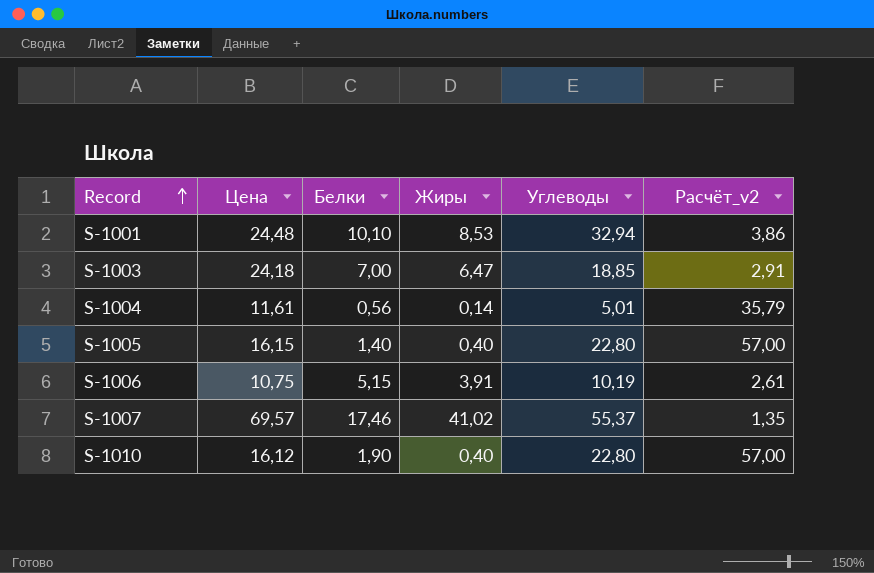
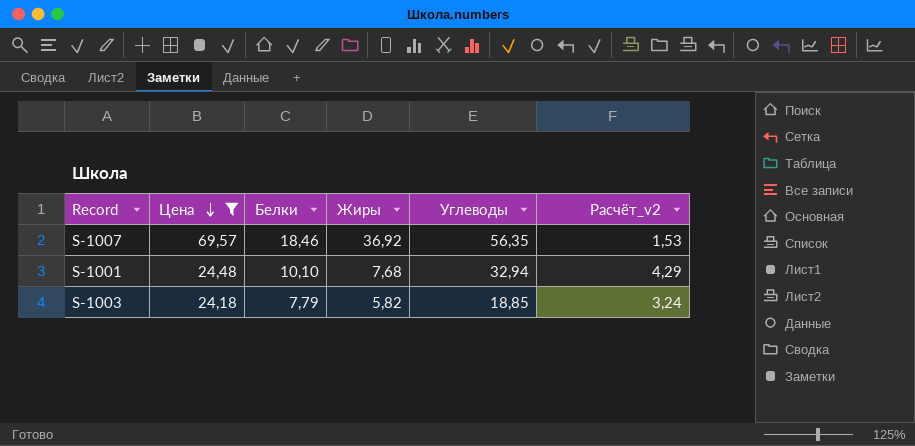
filter: none -> Цена >= 24,18
row order: Record ascending -> Цена descending
S-1007 | Белки: 17,46 -> 18,46
S-1007 | Жиры: 41,02 -> 36,92
S-1007 | Углеводы: 55,37 -> 56,35
S-1007 | Расчёт_v2: 1,35 -> 1,53
S-1001 | Жиры: 8,53 -> 7,68
S-1001 | Расчёт_v2: 3,86 -> 4,29
S-1003 | Белки: 7,00 -> 7,79
S-1003 | Жиры: 6,47 -> 5,82
S-1003 | Расчёт_v2: 2,91 -> 3,24

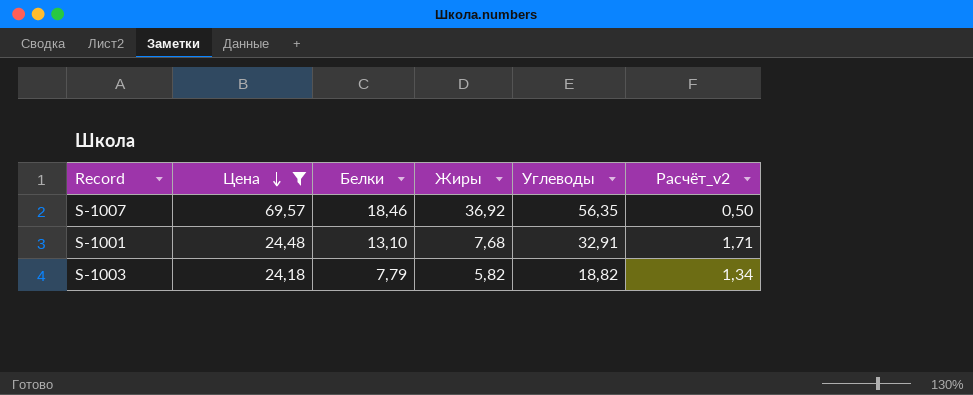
column Расчёт_v2 | formula: [Углеводы] / [Жиры] -> [Белки] / [Жиры]
S-1001 | Белки: 10,10 -> 13,10
S-1001 | Углеводы: 32,94 -> 32,91
S-1003 | Углеводы: 18,85 -> 18,82

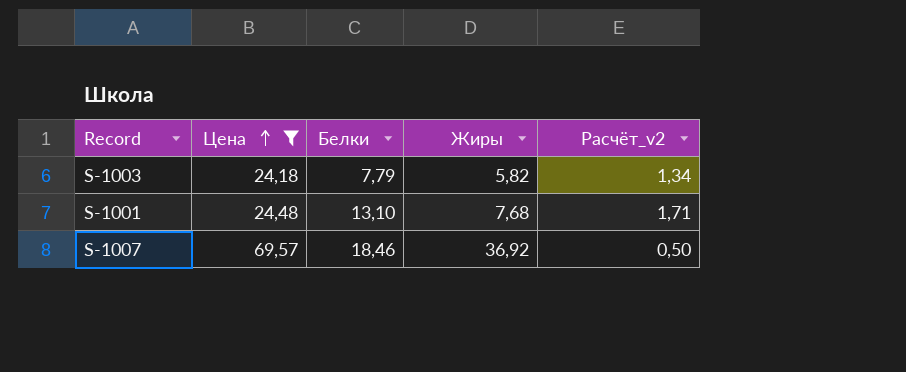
row order: Цена descending -> Цена ascending
column Углеводы | position: 5 -> none

